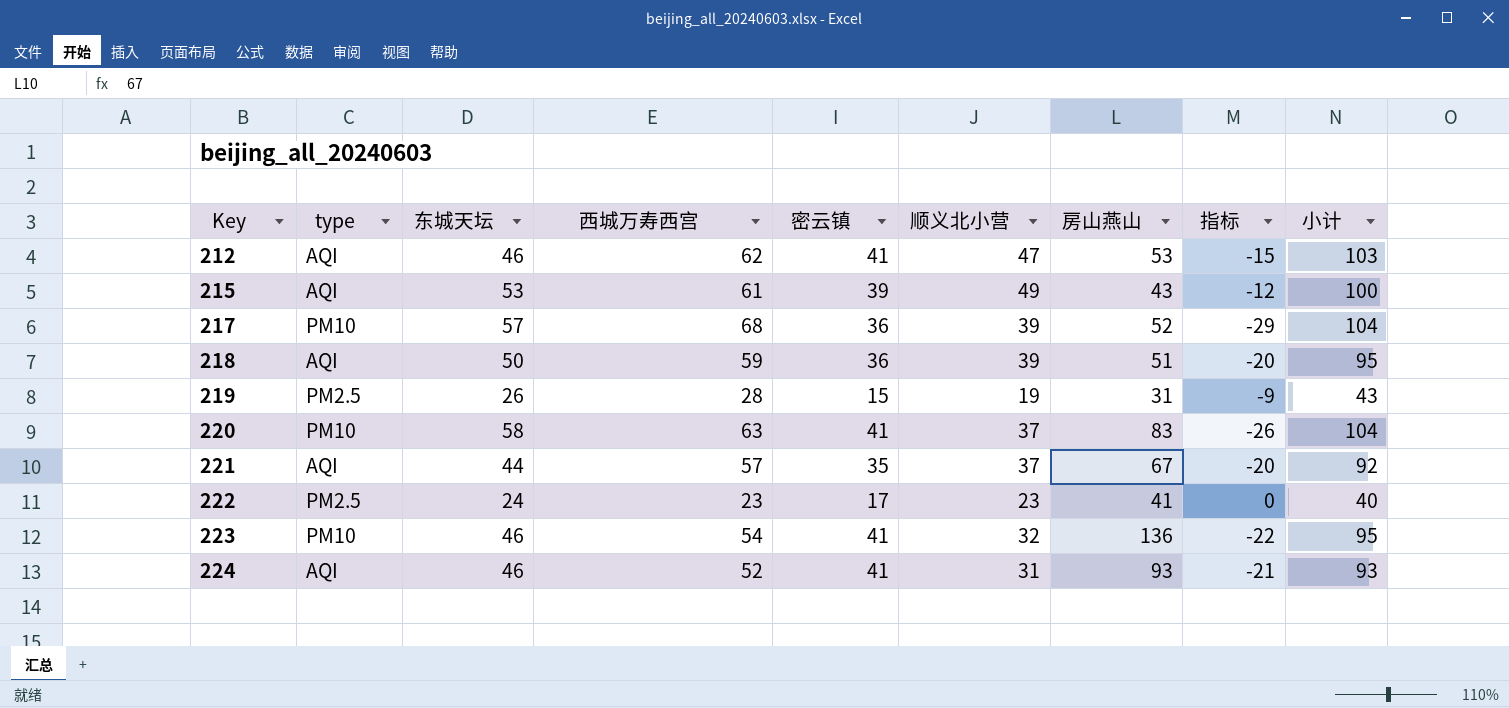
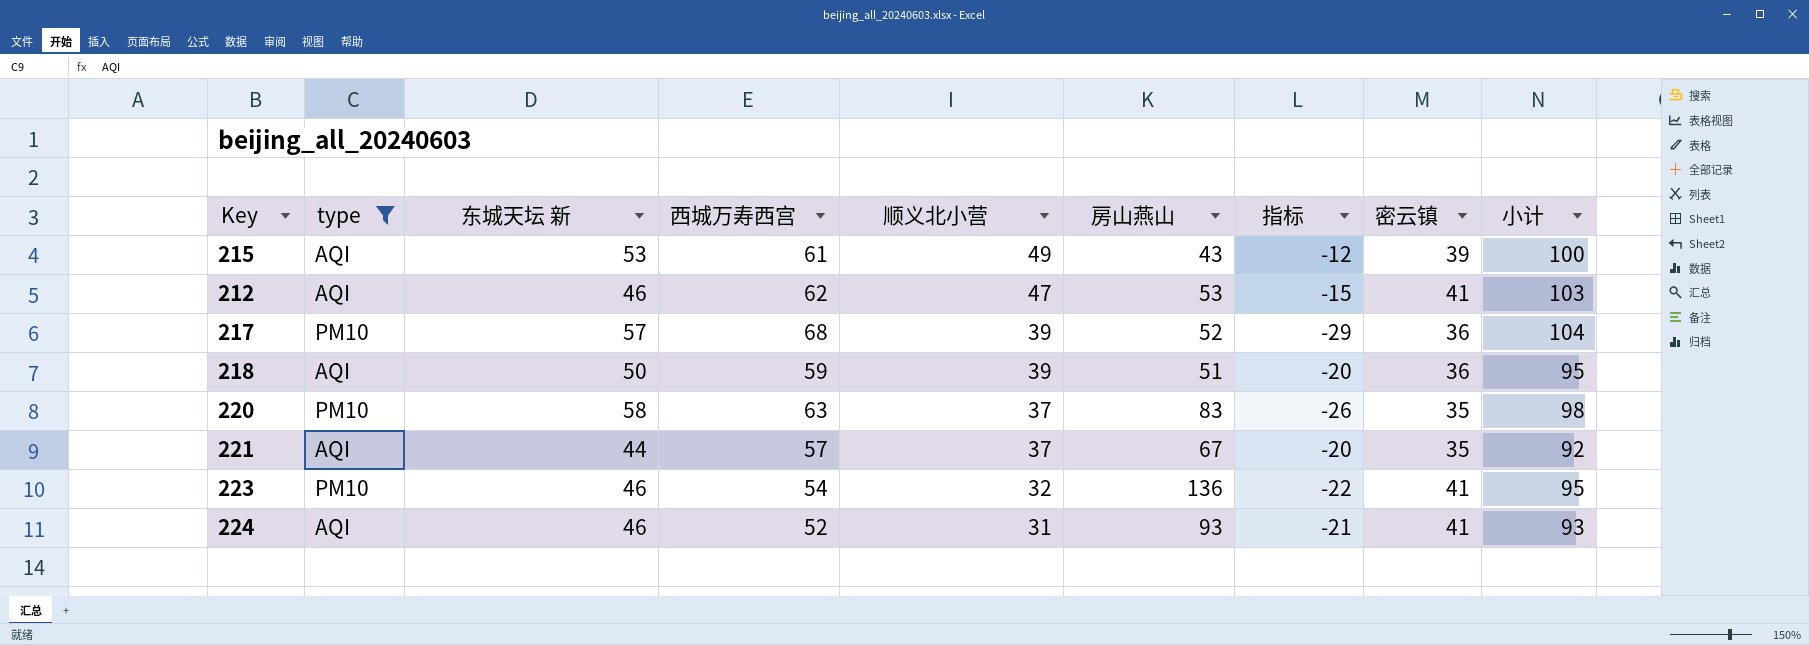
filter: none -> type != PM2.5
row order: Key ascending -> 顺义北小营 descending
column name: 东城天坛 -> 东城天坛 新
column 密云镇 | position: 5 -> 8
220 | 密云镇: 41 -> 35
220 | 小计: 104 -> 98

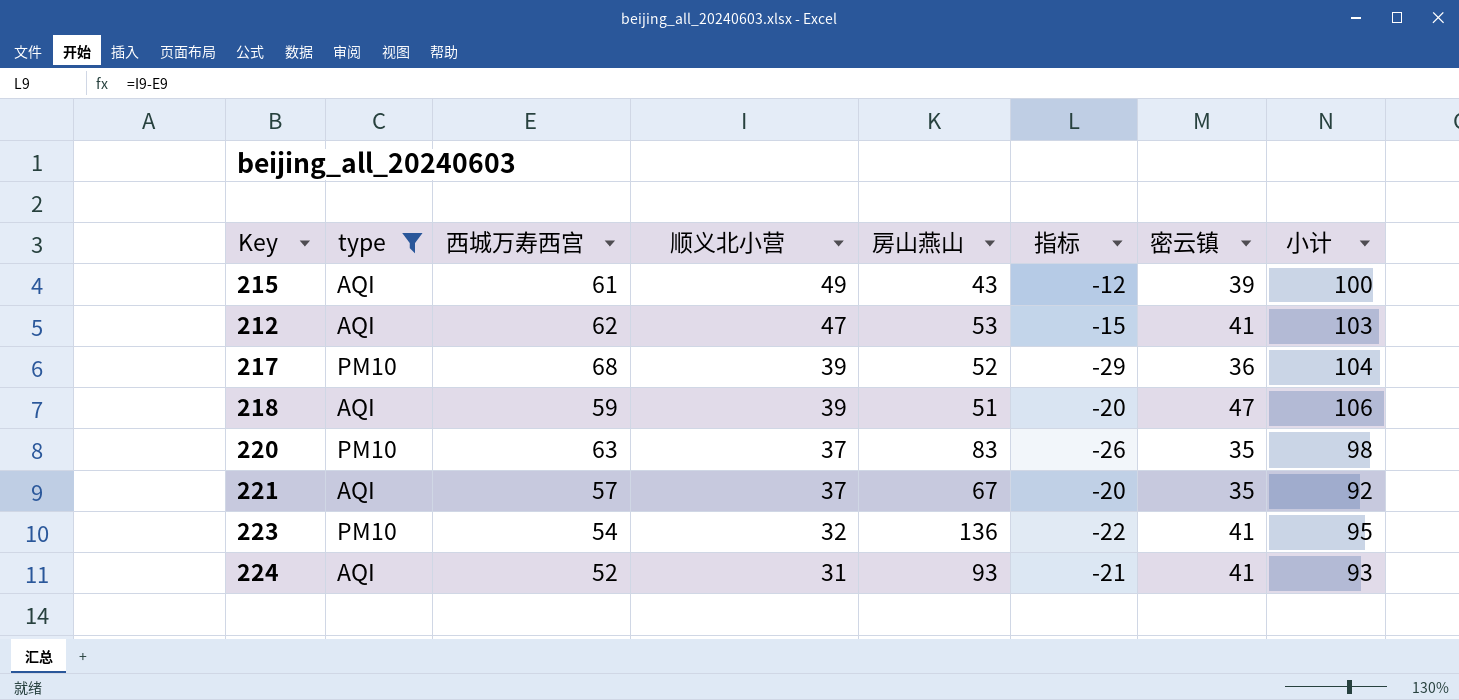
column 东城天坛 新 | position: 3 -> none
218 | 密云镇: 36 -> 47
218 | 小计: 95 -> 106

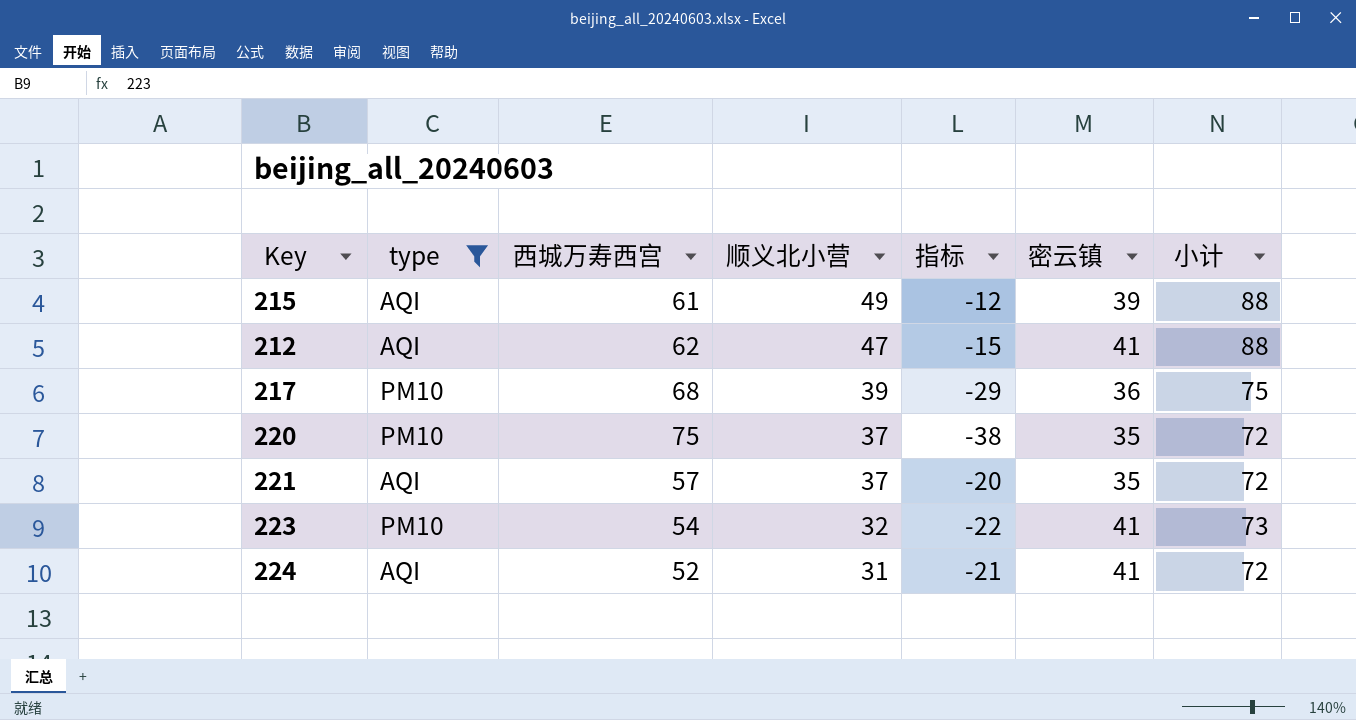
column 房山燕山 | position: 5 -> none
column 小计 | formula: [西城万寿西宫] + [密云镇] -> [顺义北小营] + [密云镇]
row 218: AQI | 59 | 39 | 51 | -20 | 47 | 106 -> none
220 | 西城万寿西宫: 63 -> 75
220 | 指标: -26 -> -38

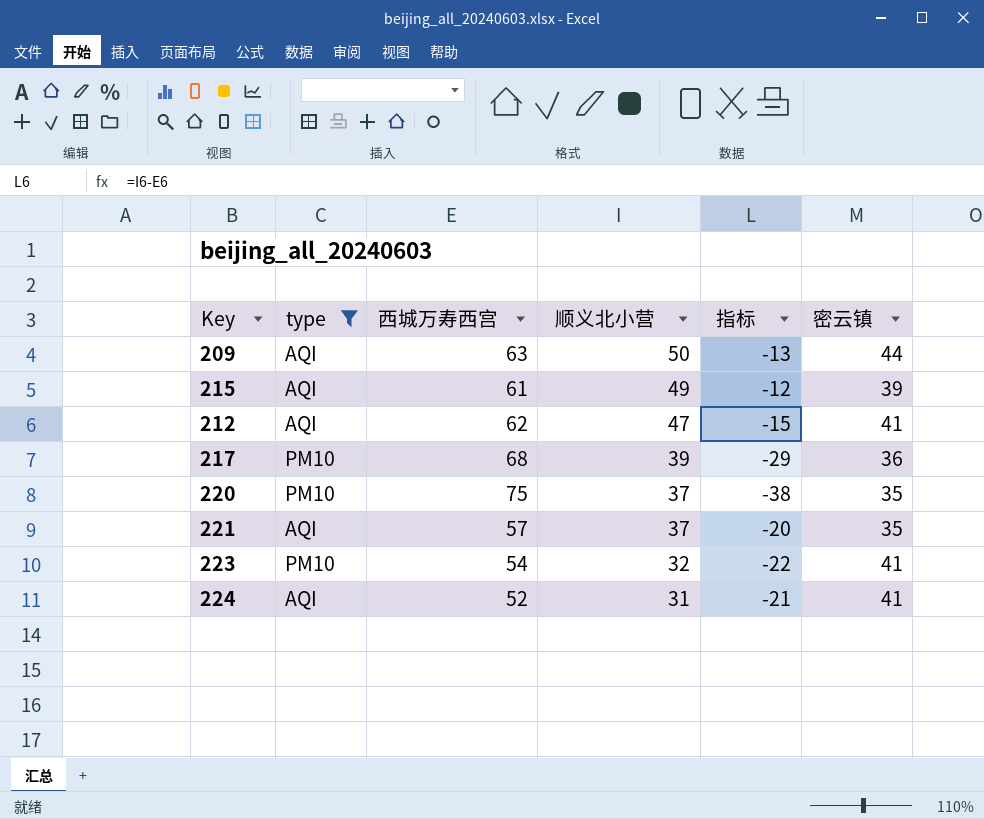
column 小计 | formula: [顺义北小营] + [密云镇] -> none
row 209: none -> AQI | 63 | 50 | -13 | 44

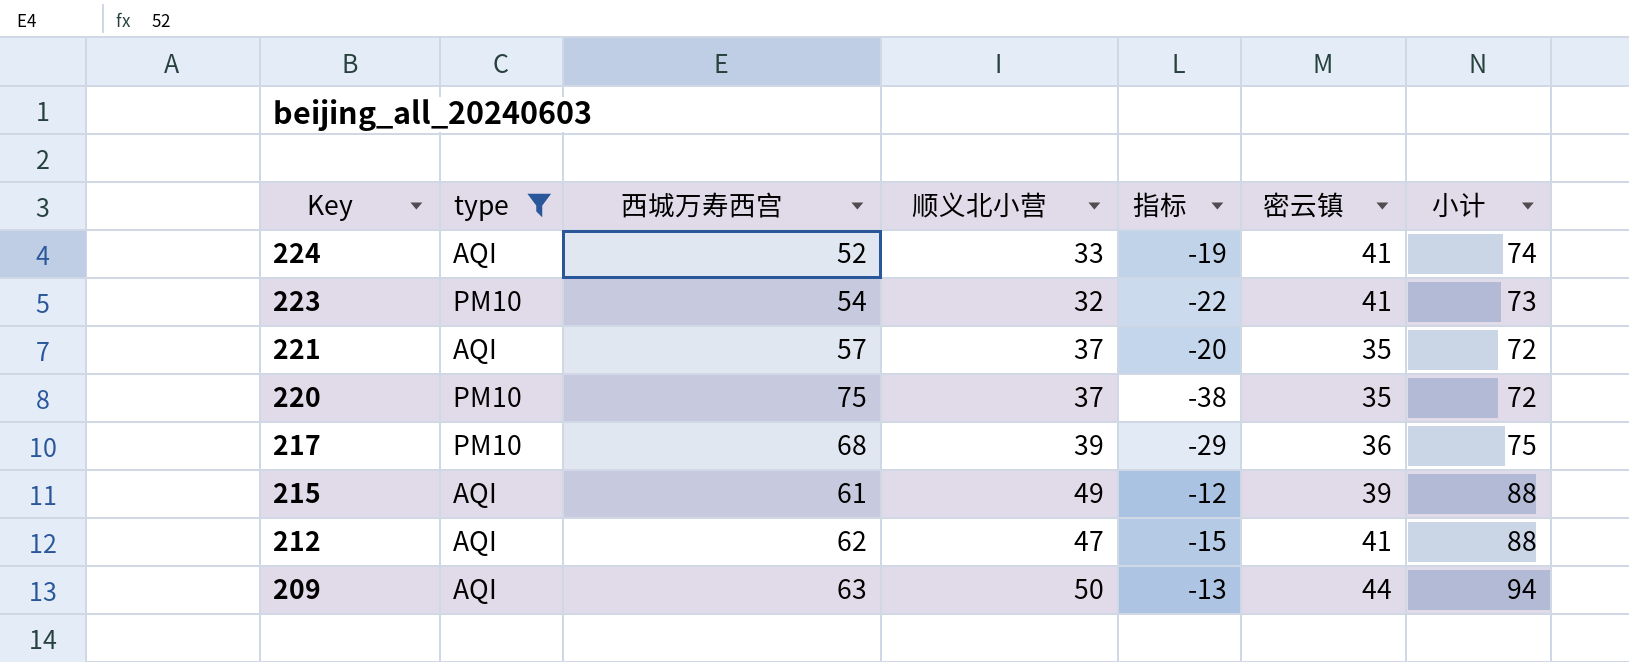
row order: 顺义北小营 descending -> Key descending
column 小计 | formula: none -> [顺义北小营] + [密云镇]
224 | 顺义北小营: 31 -> 33
224 | 指标: -21 -> -19

